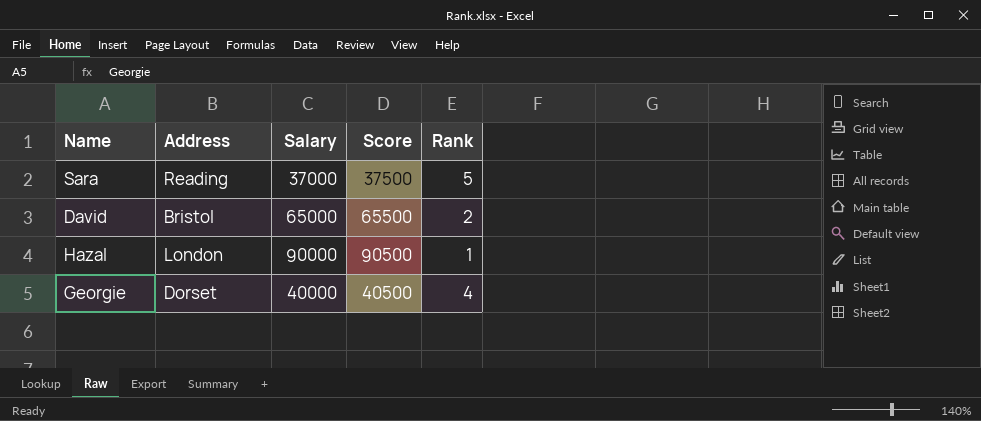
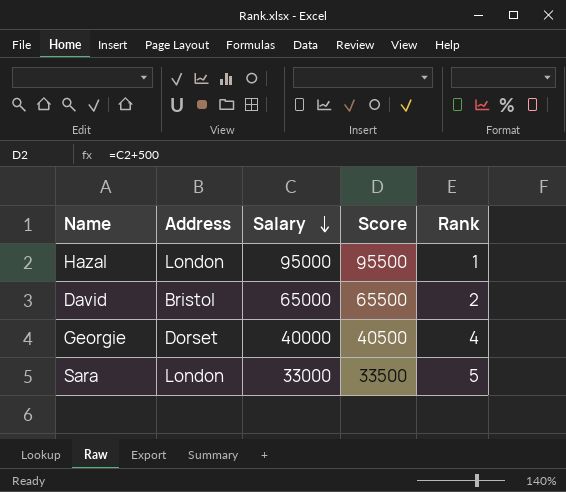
row order: none -> Salary descending
Hazal | Salary: 90000 -> 95000
Hazal | Score: 90500 -> 95500
Sara | Address: Reading -> London
Sara | Salary: 37000 -> 33000
Sara | Score: 37500 -> 33500

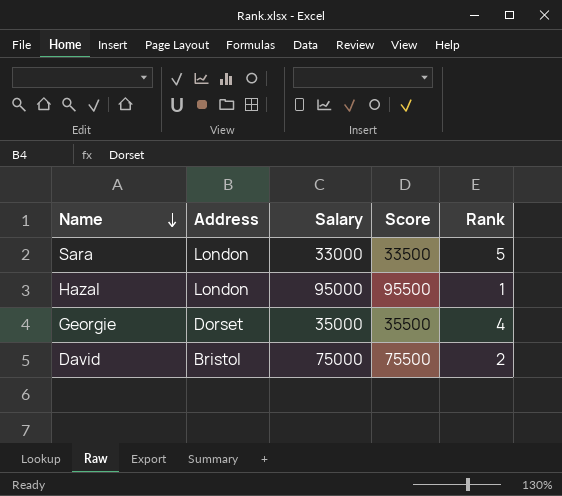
row order: Salary descending -> Name descending
Georgie | Salary: 40000 -> 35000
Georgie | Score: 40500 -> 35500
David | Salary: 65000 -> 75000
David | Score: 65500 -> 75500

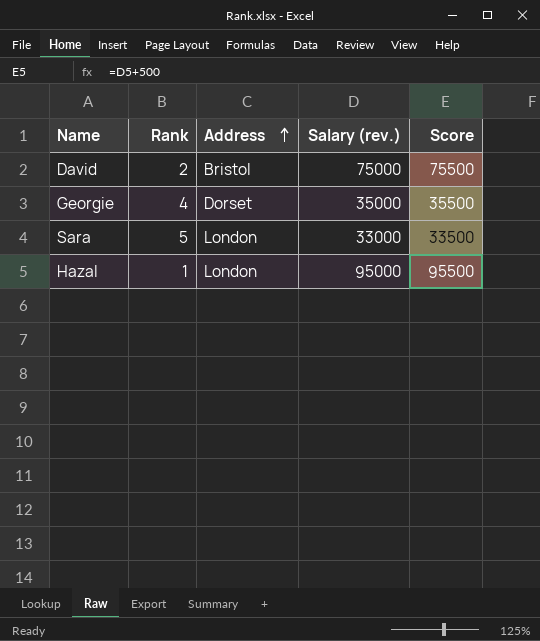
row order: Name descending -> Address ascending
column Rank | position: 5 -> 2
column name: Salary -> Salary (rev.)

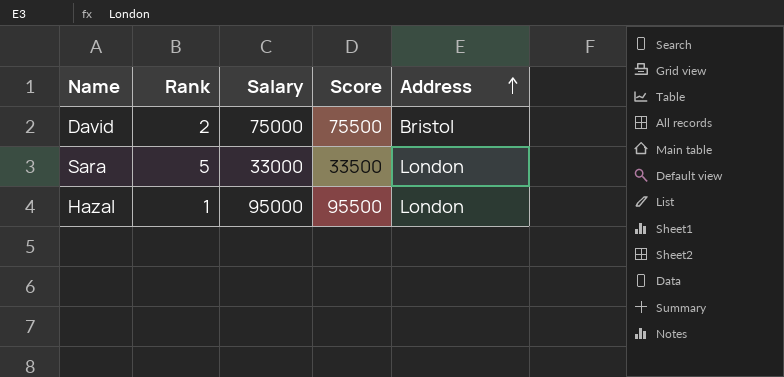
column name: Salary (rev.) -> Salary
column Address | position: 3 -> 5
row Georgie: 4 | Dorset | 35000 | 35500 -> none

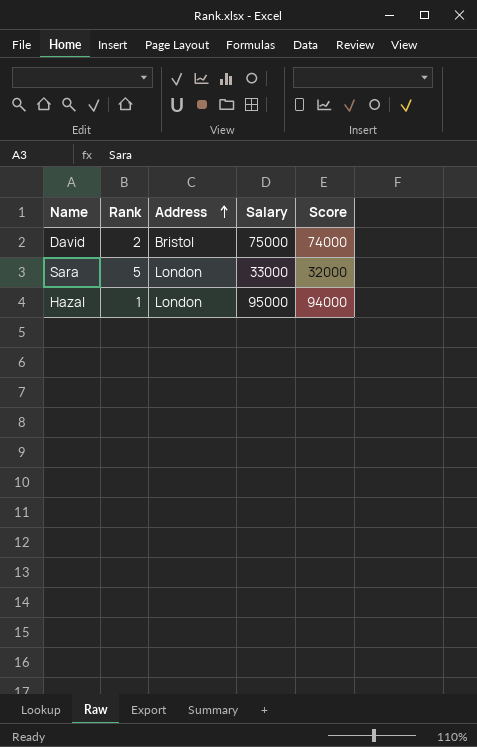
column Address | position: 5 -> 3
column Score | formula: [Salary] + 500 -> [Salary] - 1000

